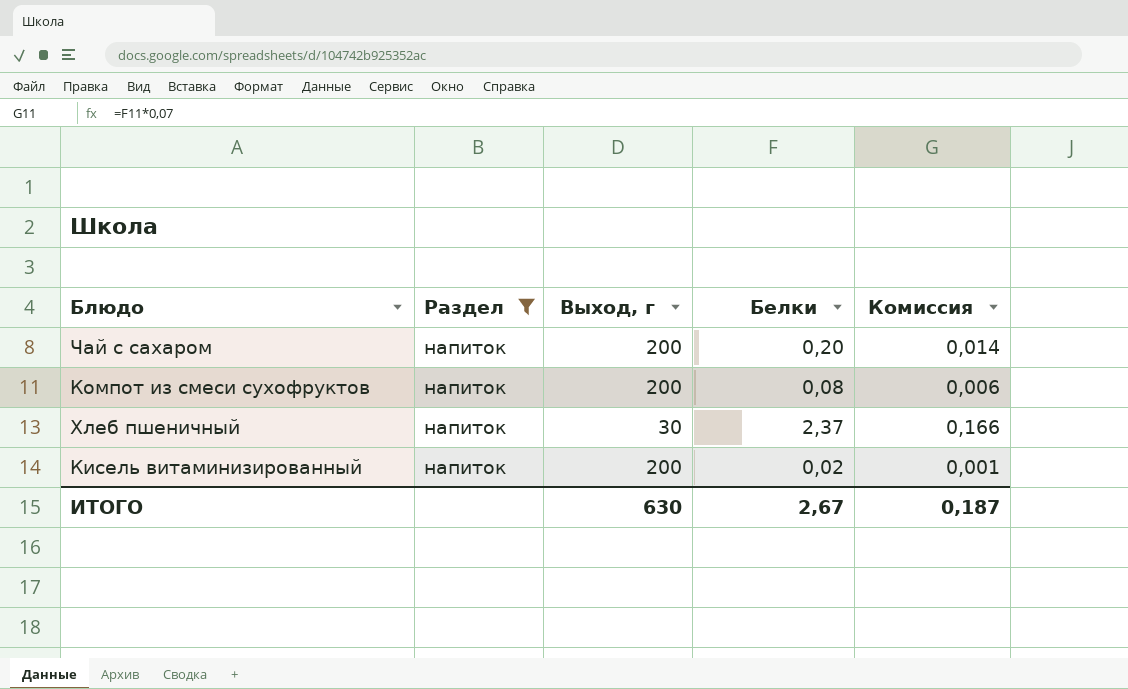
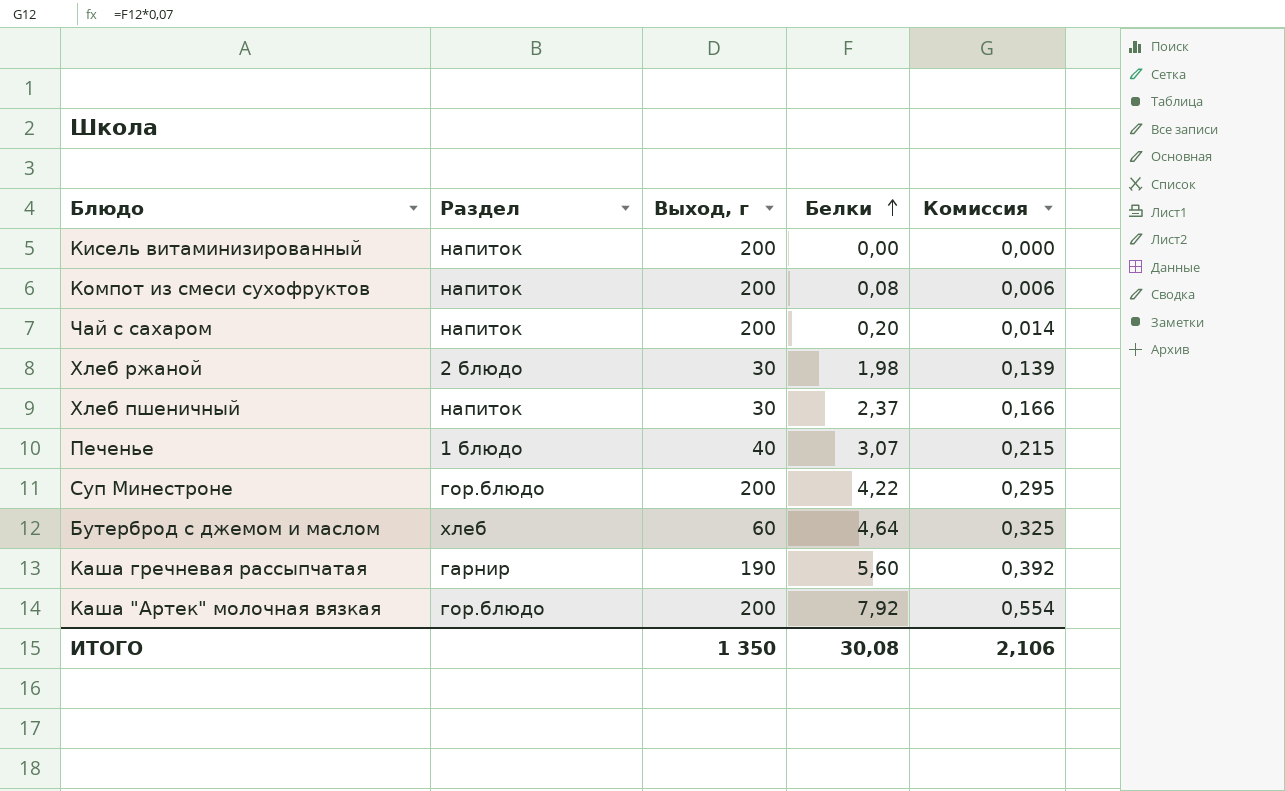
filter: Раздел = напиток -> none
row order: none -> Белки ascending
Кисель витаминизированный | Белки: 0,02 -> 0,00
Кисель витаминизированный | Комиссия: 0,001 -> 0,000
ИТОГО | Выход, г: 630 -> 1 350
ИТОГО | Белки: 2,67 -> 30,08
ИТОГО | Комиссия: 0,187 -> 2,106

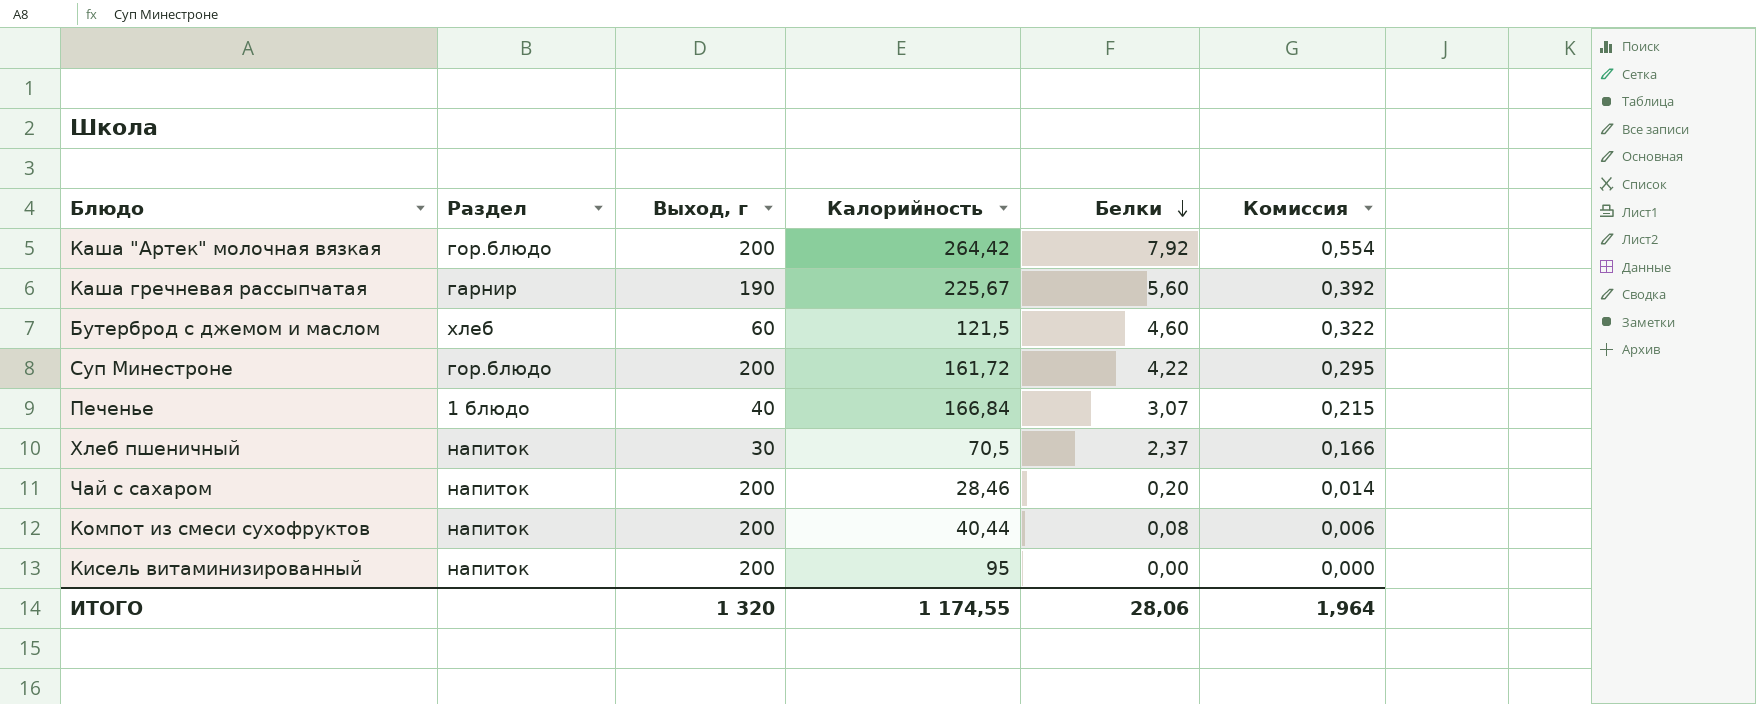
row order: Белки ascending -> Белки descending
column Калорийность | position: none -> 4
row Хлеб ржаной: 2 блюдо | 30 | 1,98 | 0,139 -> none
Бутерброд с джемом и маслом | Белки: 4,64 -> 4,60
Бутерброд с джемом и маслом | Комиссия: 0,325 -> 0,322
ИТОГО | Выход, г: 1 350 -> 1 320
ИТОГО | Белки: 30,08 -> 28,06
ИТОГО | Комиссия: 2,106 -> 1,964

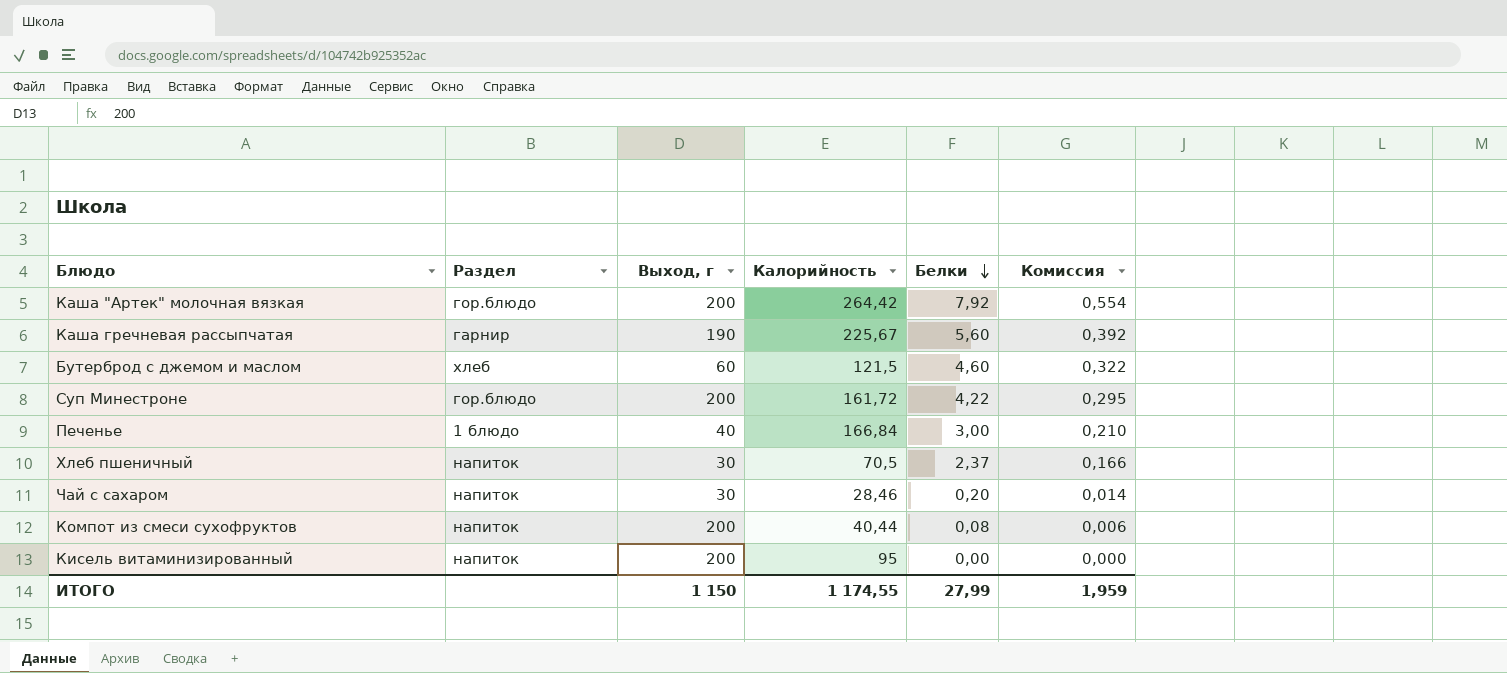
Печенье | Белки: 3,07 -> 3,00
Печенье | Комиссия: 0,215 -> 0,210
Чай с сахаром | Выход, г: 200 -> 30
ИТОГО | Выход, г: 1 320 -> 1 150
ИТОГО | Белки: 28,06 -> 27,99
ИТОГО | Комиссия: 1,964 -> 1,959

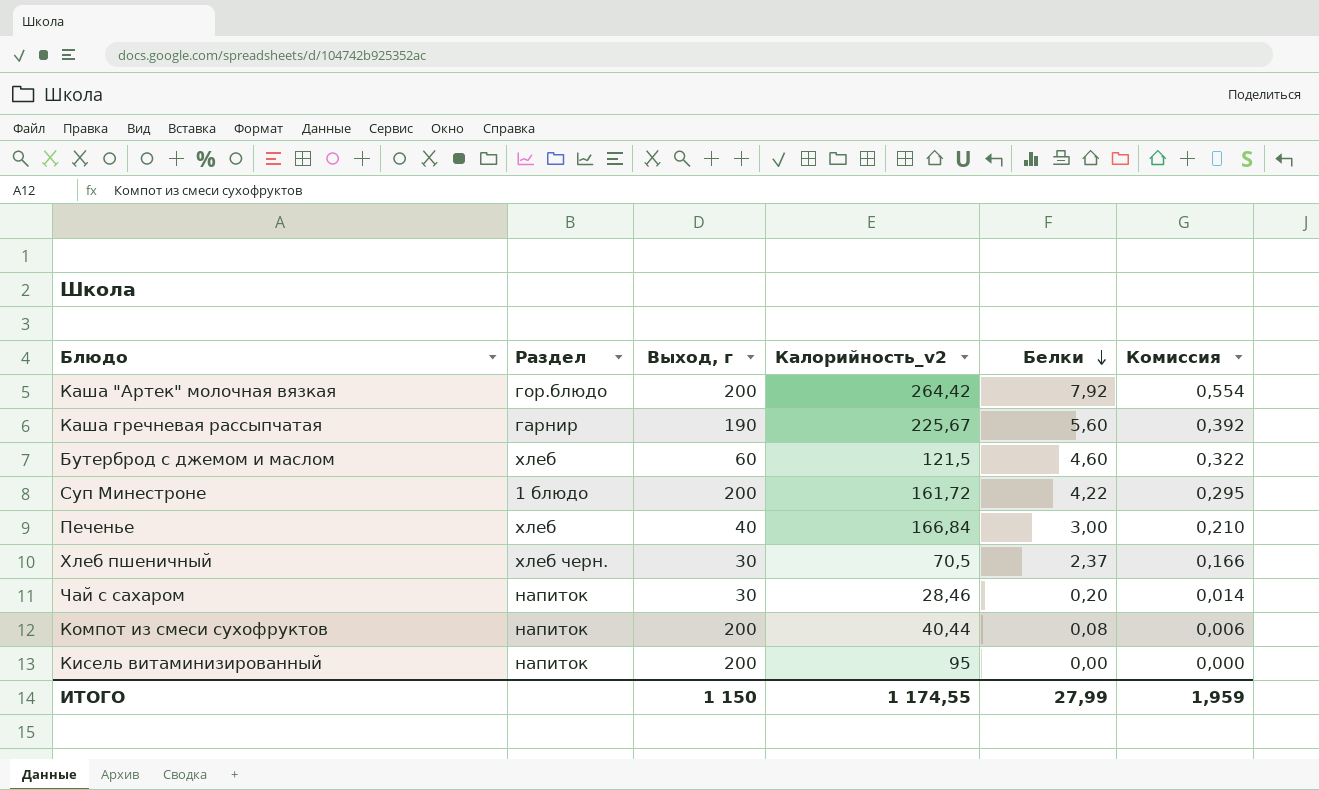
column name: Калорийность -> Калорийность_v2
Суп Минестроне | Раздел: гор.блюдо -> 1 блюдо
Печенье | Раздел: 1 блюдо -> хлеб
Хлеб пшеничный | Раздел: напиток -> хлеб черн.

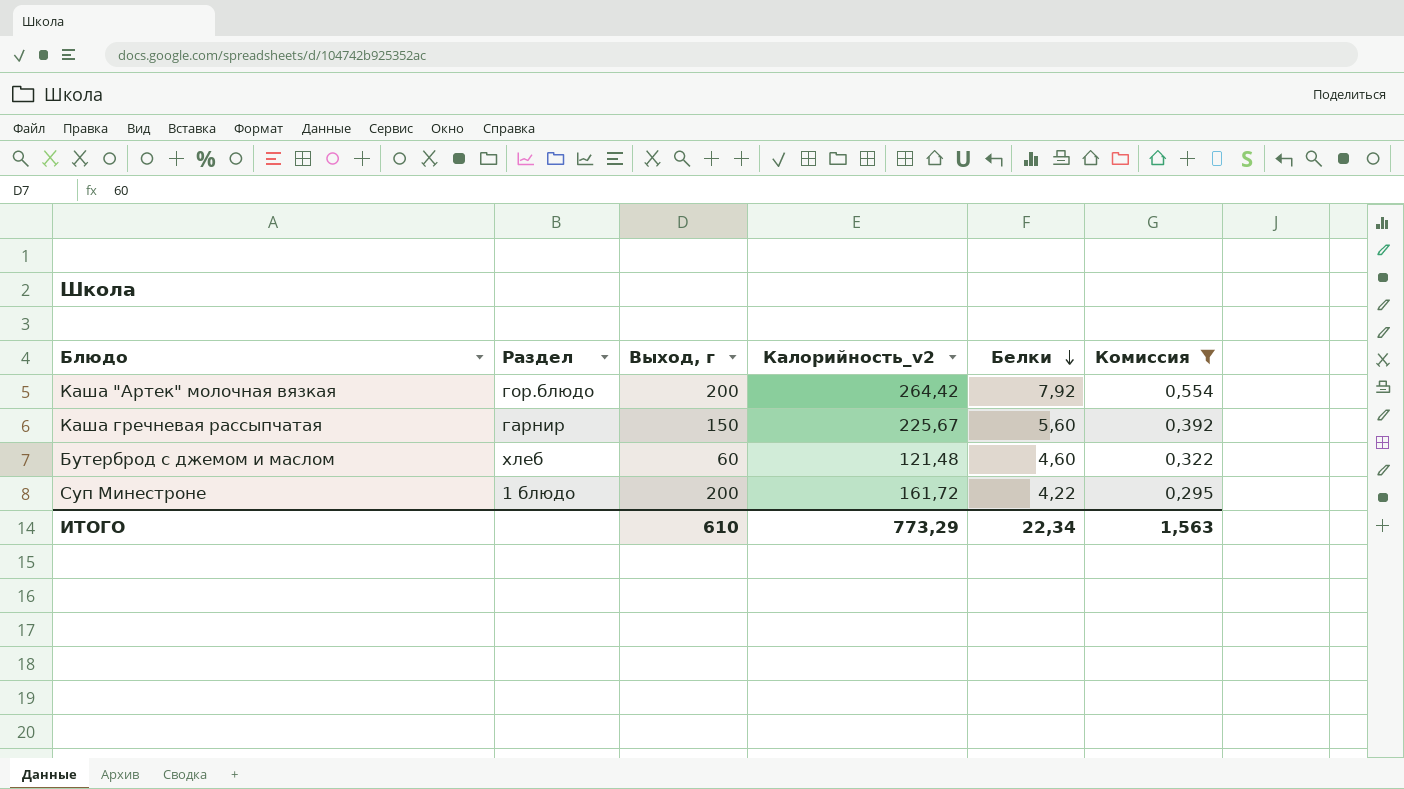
filter: none -> Комиссия >= 0,295
Каша гречневая рассыпчатая | Выход, г: 190 -> 150
Бутерброд с джемом и маслом | Калорийность_v2: 121,5 -> 121,48
ИТОГО | Выход, г: 1 150 -> 610
ИТОГО | Калорийность_v2: 1 174,55 -> 773,29
ИТОГО | Белки: 27,99 -> 22,34
ИТОГО | Комиссия: 1,959 -> 1,563

